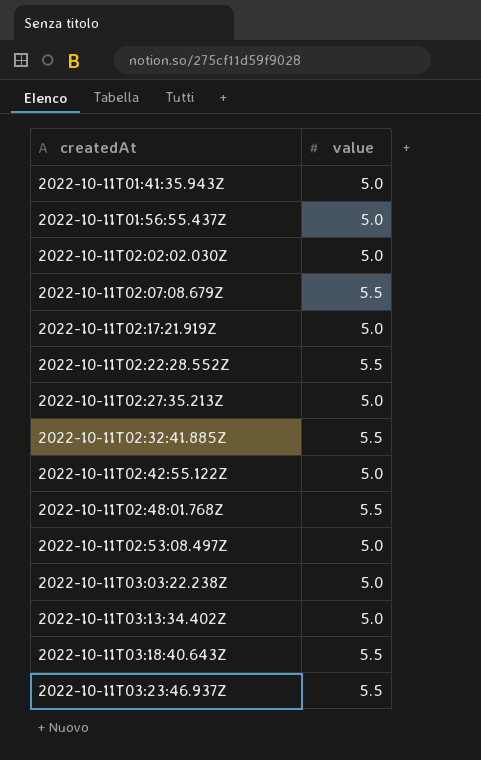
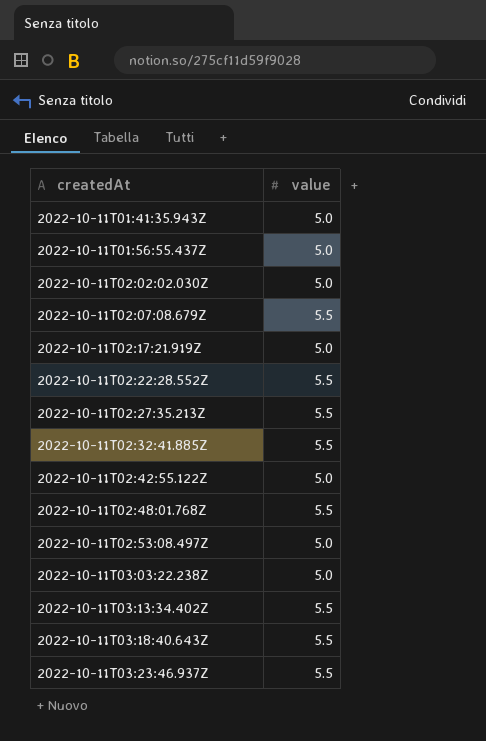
2022-10-11T02:27:35.213Z | value: 5.0 -> 5.5
2022-10-11T03:13:34.402Z | value: 5.0 -> 5.5

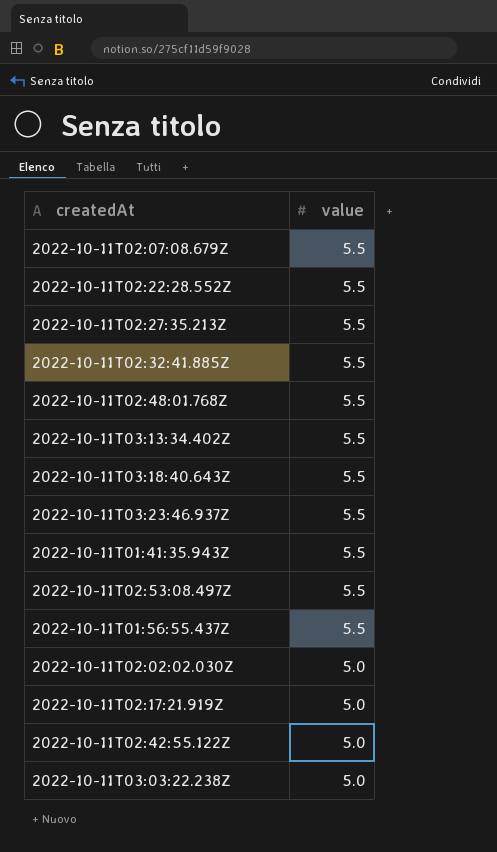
row order: createdAt ascending -> value descending
2022-10-11T01:41:35.943Z | value: 5.0 -> 5.5
2022-10-11T02:53:08.497Z | value: 5.0 -> 5.5
2022-10-11T01:56:55.437Z | value: 5.0 -> 5.5

